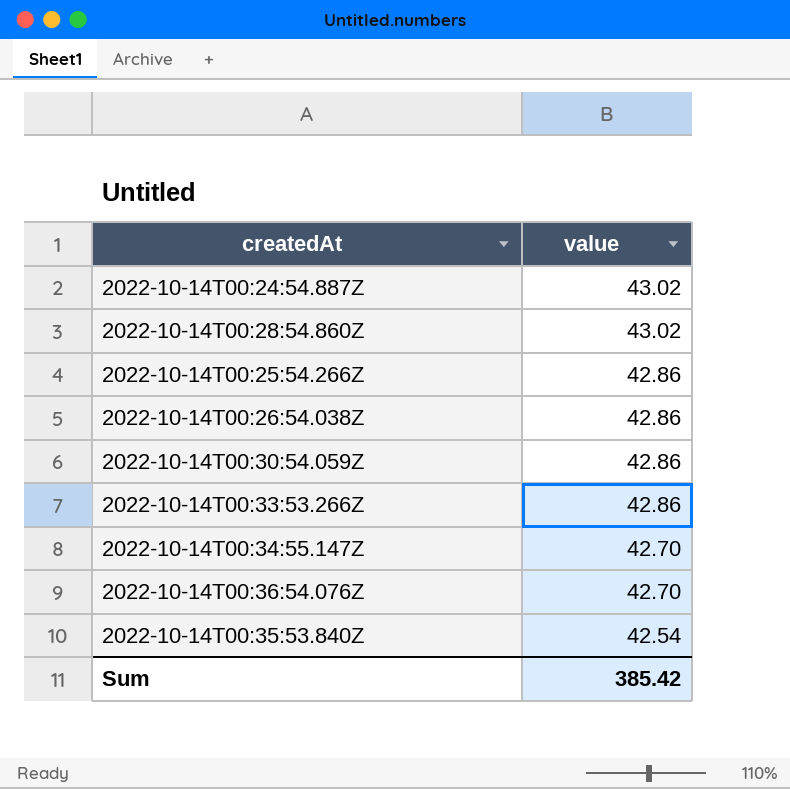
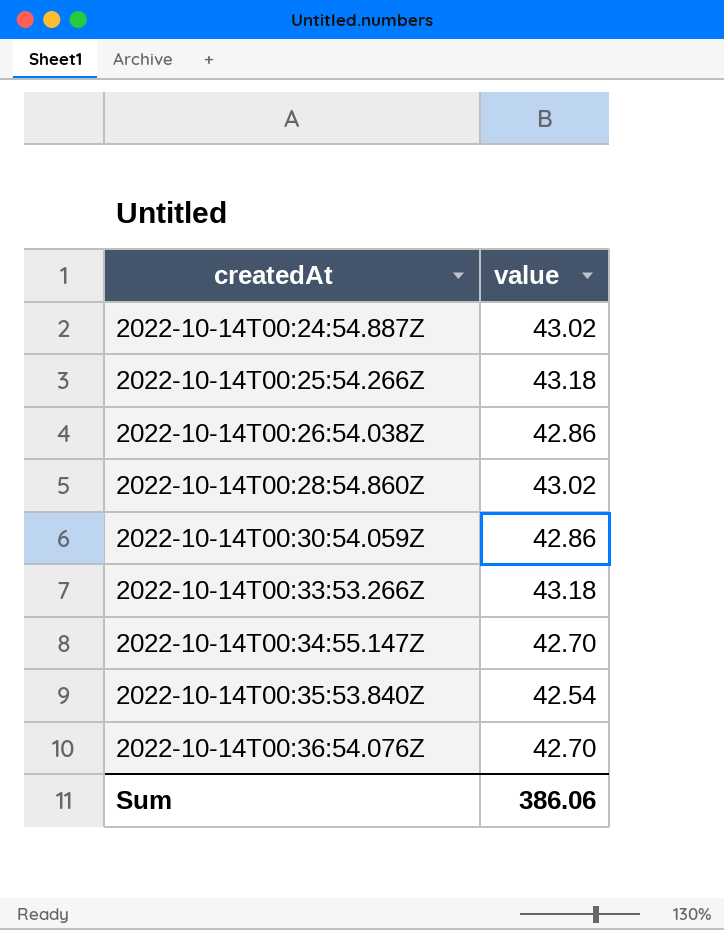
row order: value descending -> createdAt ascending
2022-10-14T00:25:54.266Z | value: 42.86 -> 43.18
2022-10-14T00:33:53.266Z | value: 42.86 -> 43.18
Sum | value: 385.42 -> 386.06

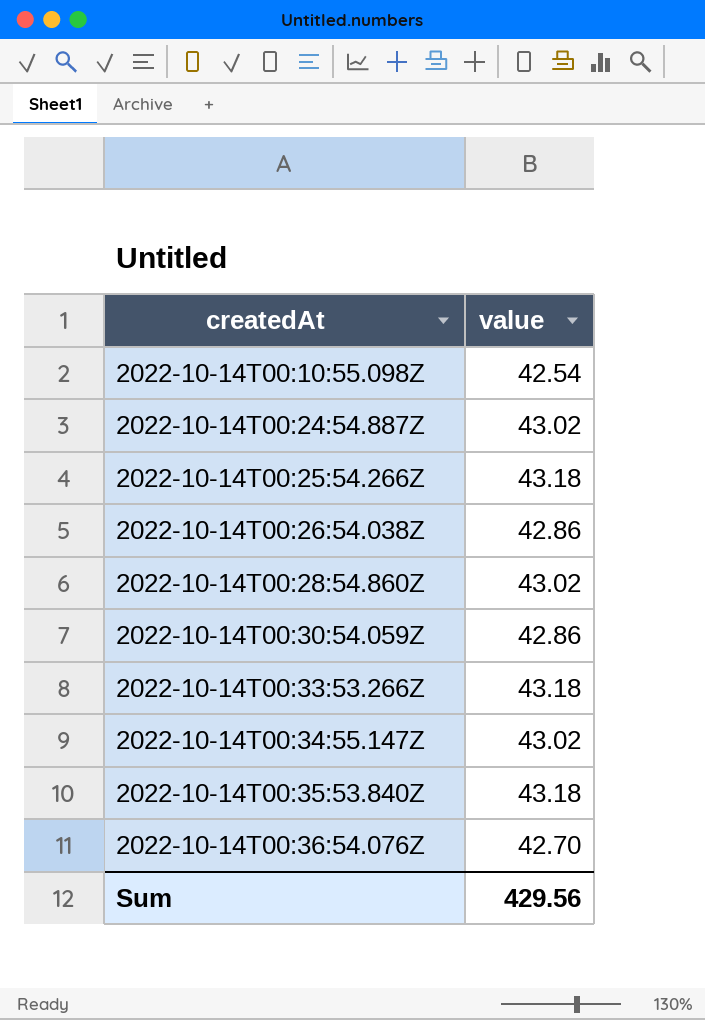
row 2022-10-14T00:10:55.098Z: none -> 42.54
2022-10-14T00:34:55.147Z | value: 42.70 -> 43.02
2022-10-14T00:35:53.840Z | value: 42.54 -> 43.18
Sum | value: 386.06 -> 429.56

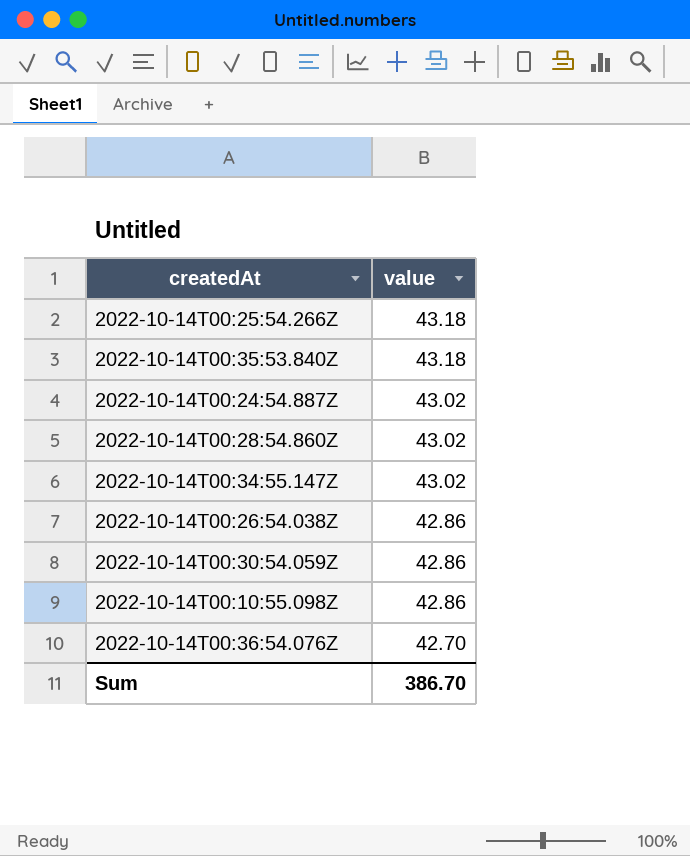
row order: createdAt ascending -> value descending
row 2022-10-14T00:33:53.266Z: 43.18 -> none
2022-10-14T00:10:55.098Z | value: 42.54 -> 42.86
Sum | value: 429.56 -> 386.70

